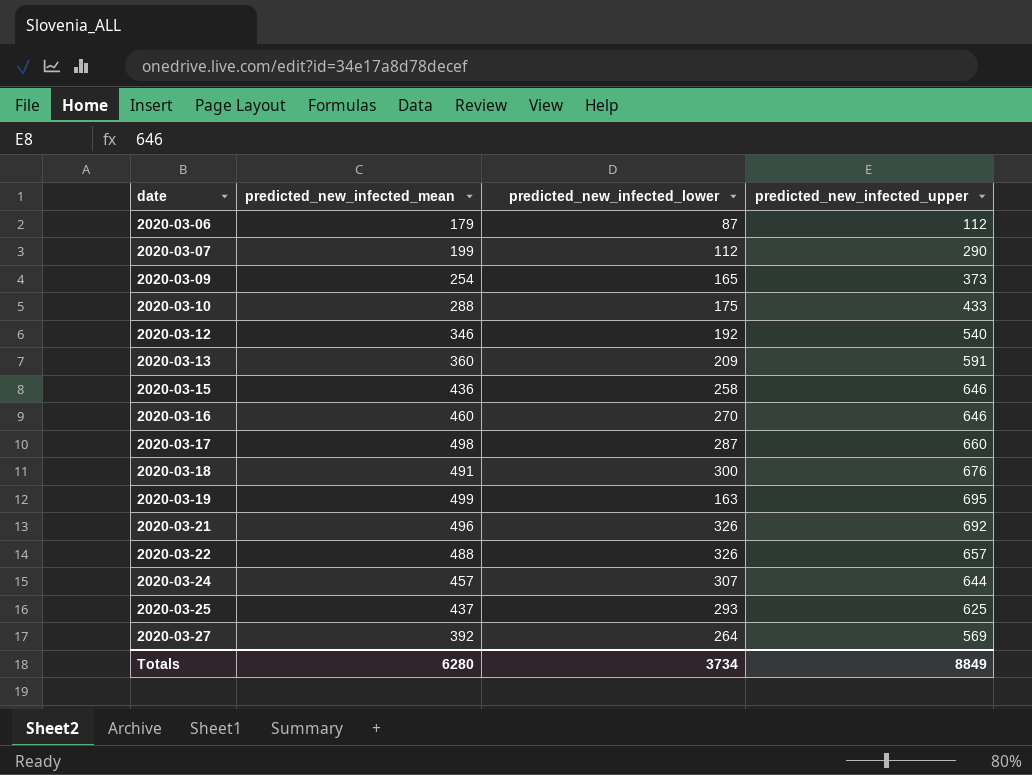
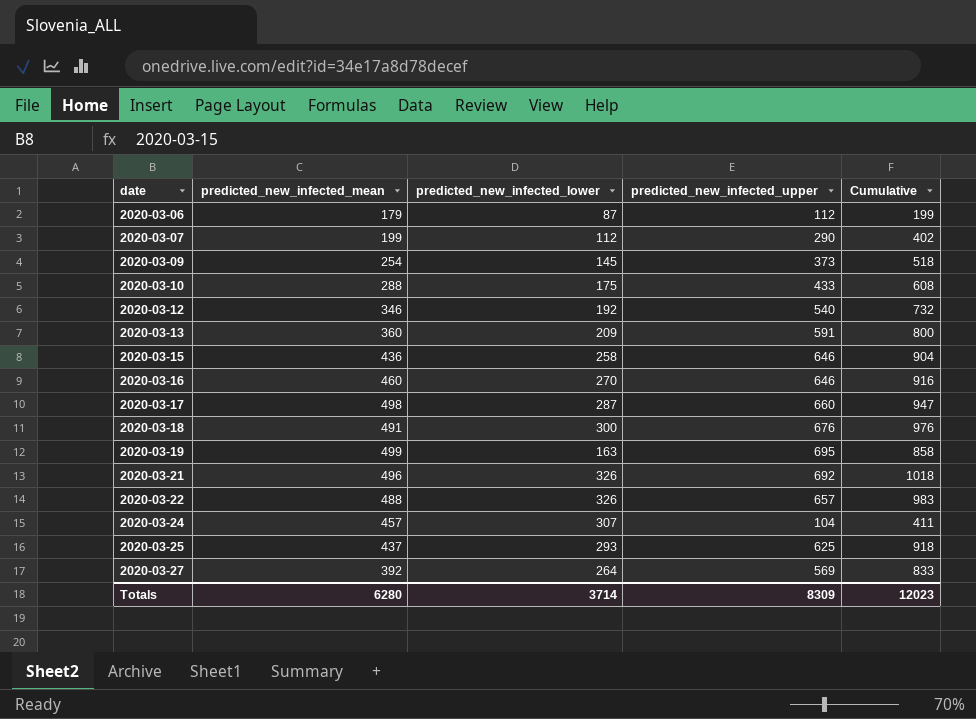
column Cumulative | formula: none -> [predicted_new_infected_lower] + [predicted_new_infected_upper]
2020-03-09 | predicted_new_infected_lower: 165 -> 145
2020-03-24 | predicted_new_infected_upper: 644 -> 104
Totals | predicted_new_infected_lower: 3734 -> 3714
Totals | predicted_new_infected_upper: 8849 -> 8309

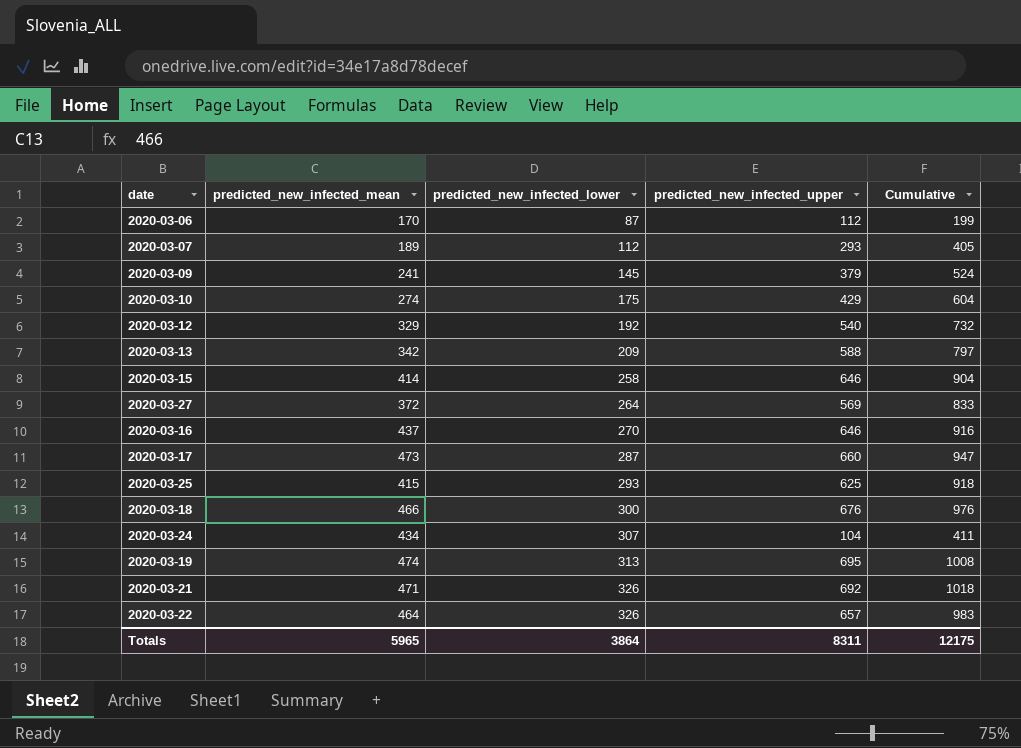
row order: date ascending -> predicted_new_infected_lower ascending
2020-03-06 | predicted_new_infected_mean: 179 -> 170
2020-03-07 | predicted_new_infected_mean: 199 -> 189
2020-03-07 | predicted_new_infected_upper: 290 -> 293
2020-03-07 | Cumulative: 402 -> 405
2020-03-09 | predicted_new_infected_mean: 254 -> 241
2020-03-09 | predicted_new_infected_upper: 373 -> 379
2020-03-09 | Cumulative: 518 -> 524
2020-03-10 | predicted_new_infected_mean: 288 -> 274
2020-03-10 | predicted_new_infected_upper: 433 -> 429
2020-03-10 | Cumulative: 608 -> 604
2020-03-12 | predicted_new_infected_mean: 346 -> 329
2020-03-13 | predicted_new_infected_mean: 360 -> 342
2020-03-13 | predicted_new_infected_upper: 591 -> 588
2020-03-13 | Cumulative: 800 -> 797
2020-03-15 | predicted_new_infected_mean: 436 -> 414
2020-03-27 | predicted_new_infected_mean: 392 -> 372
2020-03-16 | predicted_new_infected_mean: 460 -> 437
2020-03-17 | predicted_new_infected_mean: 498 -> 473
2020-03-25 | predicted_new_infected_mean: 437 -> 415
2020-03-18 | predicted_new_infected_mean: 491 -> 466
2020-03-24 | predicted_new_infected_mean: 457 -> 434
2020-03-19 | predicted_new_infected_mean: 499 -> 474
2020-03-19 | predicted_new_infected_lower: 163 -> 313
2020-03-19 | Cumulative: 858 -> 1008
2020-03-21 | predicted_new_infected_mean: 496 -> 471
2020-03-22 | predicted_new_infected_mean: 488 -> 464
Totals | predicted_new_infected_mean: 6280 -> 5965
Totals | predicted_new_infected_lower: 3714 -> 3864
Totals | predicted_new_infected_upper: 8309 -> 8311
Totals | Cumulative: 12023 -> 12175

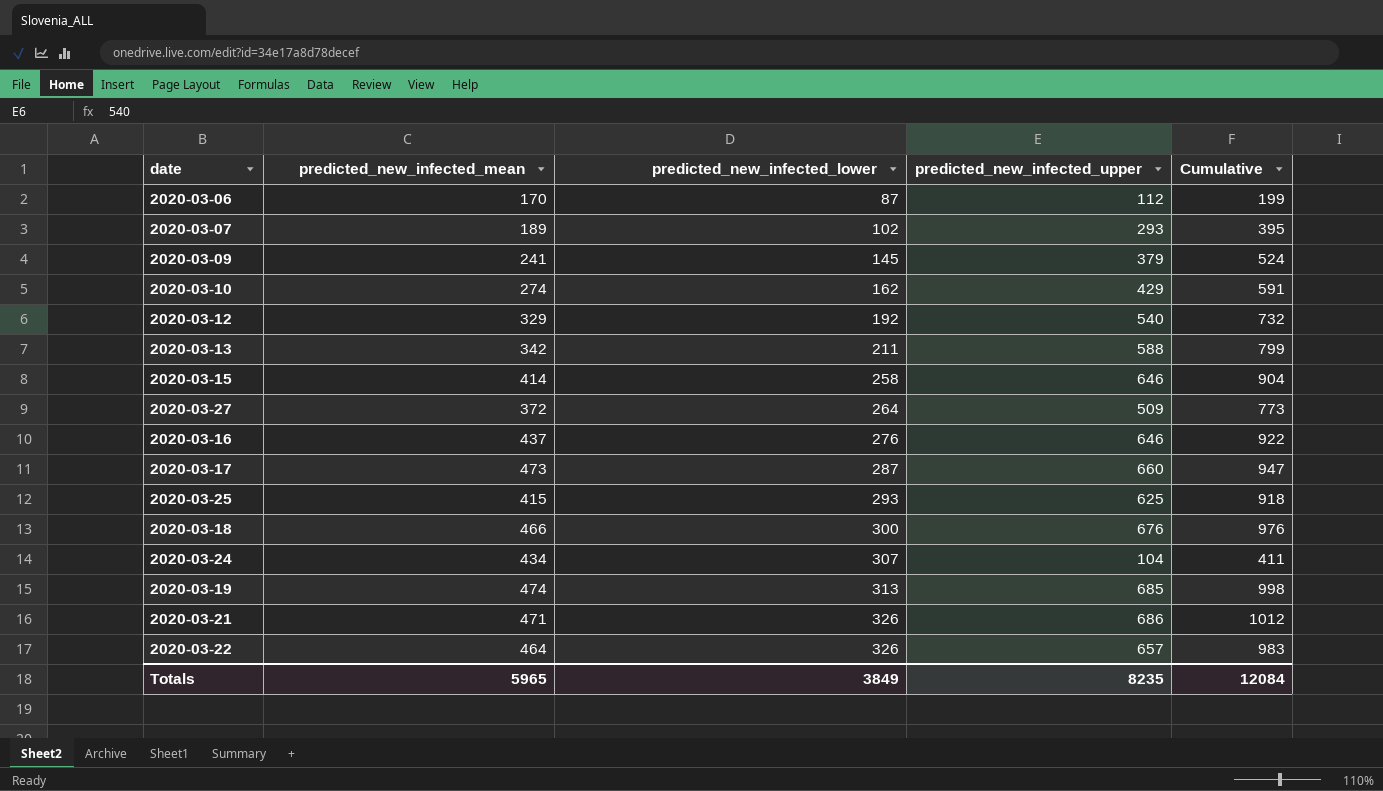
2020-03-07 | predicted_new_infected_lower: 112 -> 102
2020-03-07 | Cumulative: 405 -> 395
2020-03-10 | predicted_new_infected_lower: 175 -> 162
2020-03-10 | Cumulative: 604 -> 591
2020-03-13 | predicted_new_infected_lower: 209 -> 211
2020-03-13 | Cumulative: 797 -> 799
2020-03-27 | predicted_new_infected_upper: 569 -> 509
2020-03-27 | Cumulative: 833 -> 773
2020-03-16 | predicted_new_infected_lower: 270 -> 276
2020-03-16 | Cumulative: 916 -> 922
2020-03-19 | predicted_new_infected_upper: 695 -> 685
2020-03-19 | Cumulative: 1008 -> 998
2020-03-21 | predicted_new_infected_upper: 692 -> 686
2020-03-21 | Cumulative: 1018 -> 1012
Totals | predicted_new_infected_lower: 3864 -> 3849
Totals | predicted_new_infected_upper: 8311 -> 8235
Totals | Cumulative: 12175 -> 12084

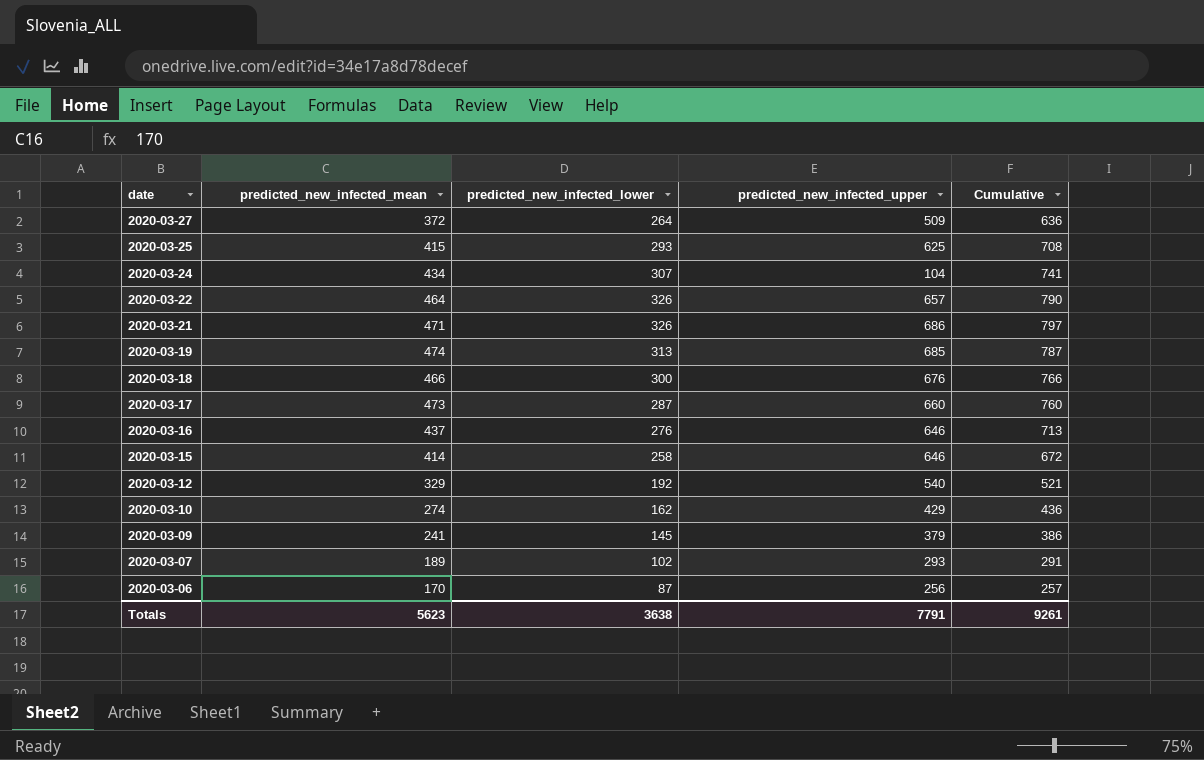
row order: predicted_new_infected_lower ascending -> date descending
column Cumulative | formula: [predicted_new_infected_lower] + [predicted_new_infected_upper] -> [predicted_new_infected_mean] + [predicted_new_infected_lower]
row 2020-03-13: 342 | 211 | 588 | 799 -> none
2020-03-06 | predicted_new_infected_upper: 112 -> 256
Totals | predicted_new_infected_mean: 5965 -> 5623
Totals | predicted_new_infected_lower: 3849 -> 3638
Totals | predicted_new_infected_upper: 8235 -> 7791
Totals | Cumulative: 12084 -> 9261

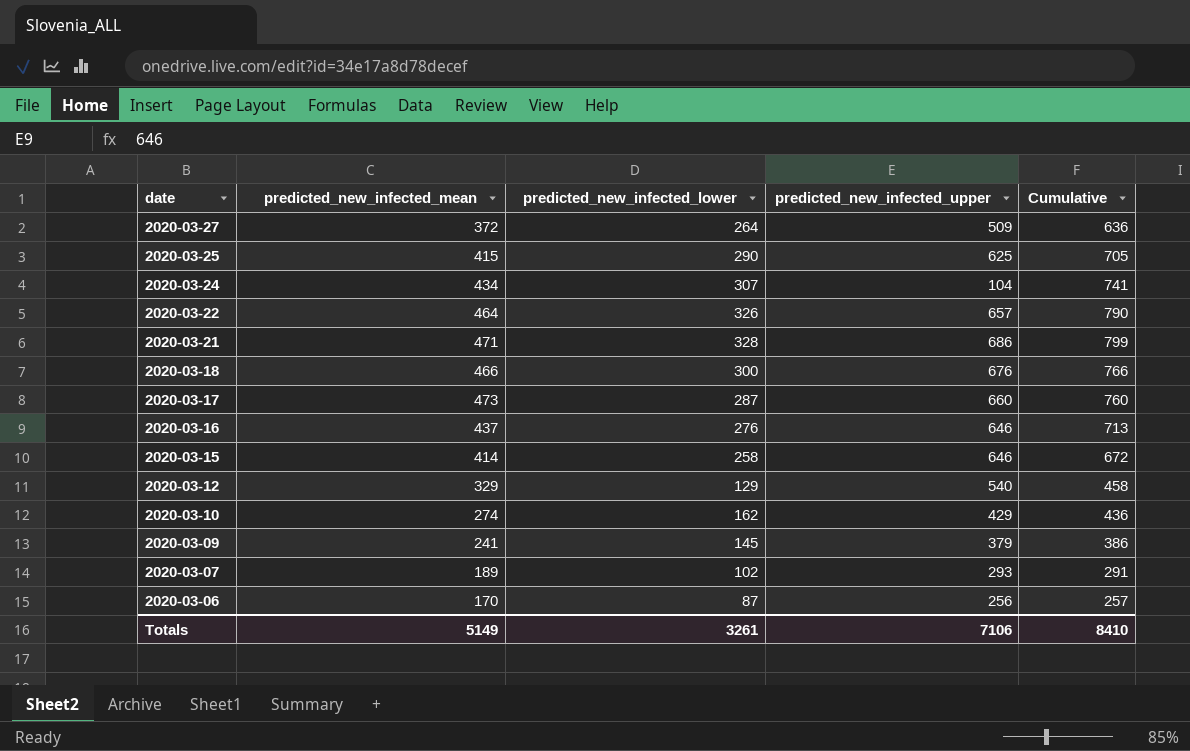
row 2020-03-19: 474 | 313 | 685 | 787 -> none
2020-03-25 | predicted_new_infected_lower: 293 -> 290
2020-03-25 | Cumulative: 708 -> 705
2020-03-21 | predicted_new_infected_lower: 326 -> 328
2020-03-21 | Cumulative: 797 -> 799
2020-03-12 | predicted_new_infected_lower: 192 -> 129
2020-03-12 | Cumulative: 521 -> 458
Totals | predicted_new_infected_mean: 5623 -> 5149
Totals | predicted_new_infected_lower: 3638 -> 3261
Totals | predicted_new_infected_upper: 7791 -> 7106
Totals | Cumulative: 9261 -> 8410

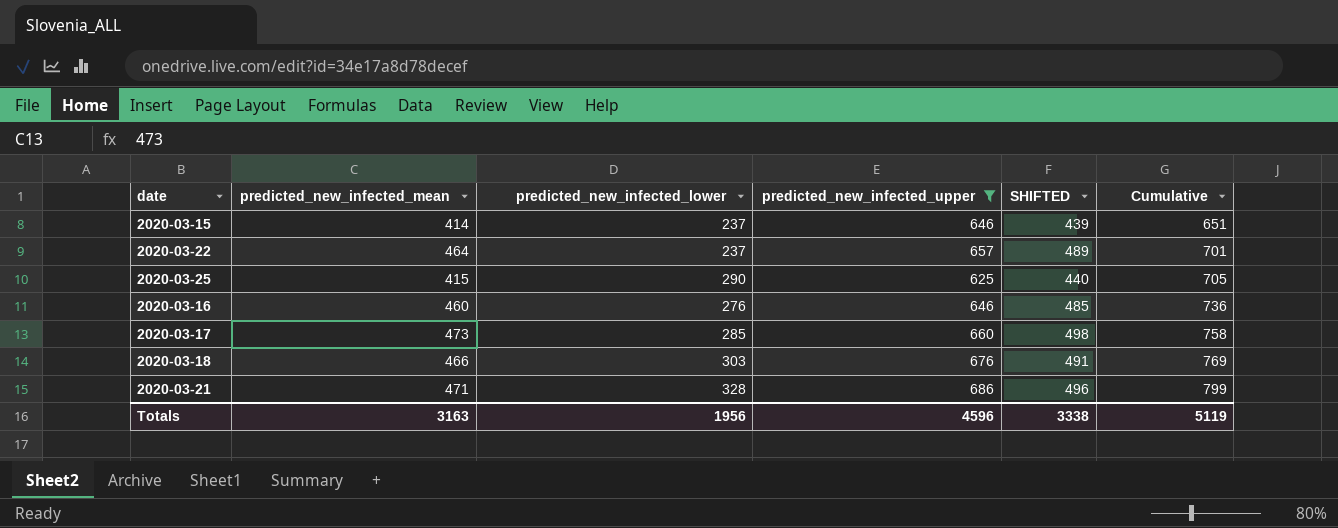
filter: none -> predicted_new_infected_upper >= 625
row order: date descending -> Cumulative ascending
column SHIFTED | formula: none -> [predicted_new_infected_mean] + 25
2020-03-15 | predicted_new_infected_lower: 258 -> 237
2020-03-15 | Cumulative: 672 -> 651
2020-03-22 | predicted_new_infected_lower: 326 -> 237
2020-03-22 | Cumulative: 790 -> 701
2020-03-16 | predicted_new_infected_mean: 437 -> 460
2020-03-16 | Cumulative: 713 -> 736
2020-03-17 | predicted_new_infected_lower: 287 -> 285
2020-03-17 | Cumulative: 760 -> 758
2020-03-18 | predicted_new_infected_lower: 300 -> 303
2020-03-18 | Cumulative: 766 -> 769
Totals | predicted_new_infected_mean: 5149 -> 3163
Totals | predicted_new_infected_lower: 3261 -> 1956
Totals | predicted_new_infected_upper: 7106 -> 4596
Totals | Cumulative: 8410 -> 5119

